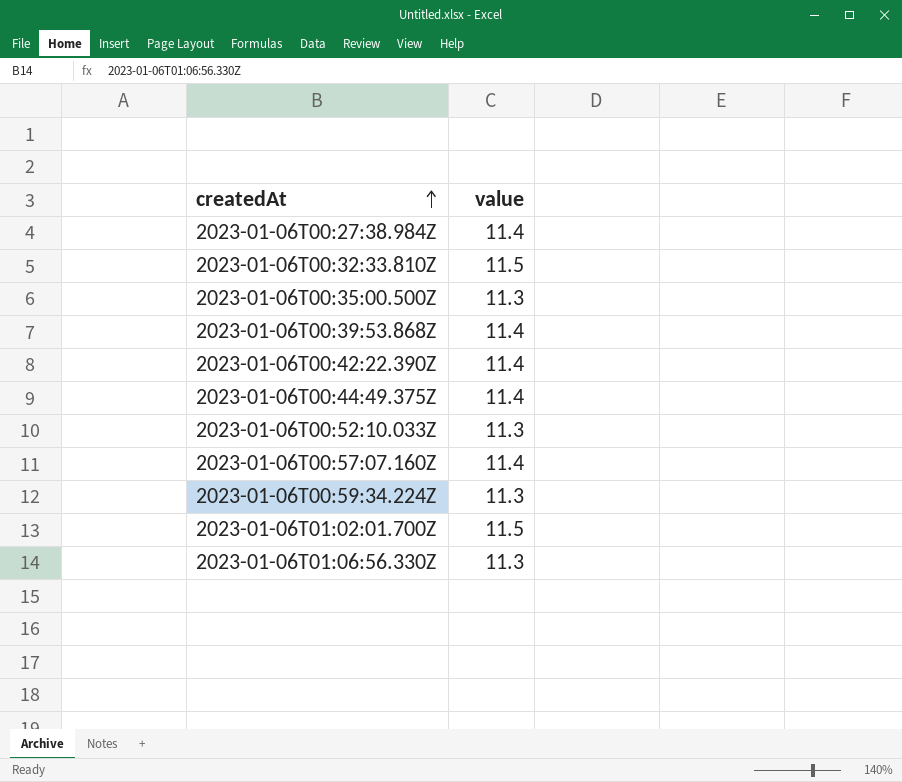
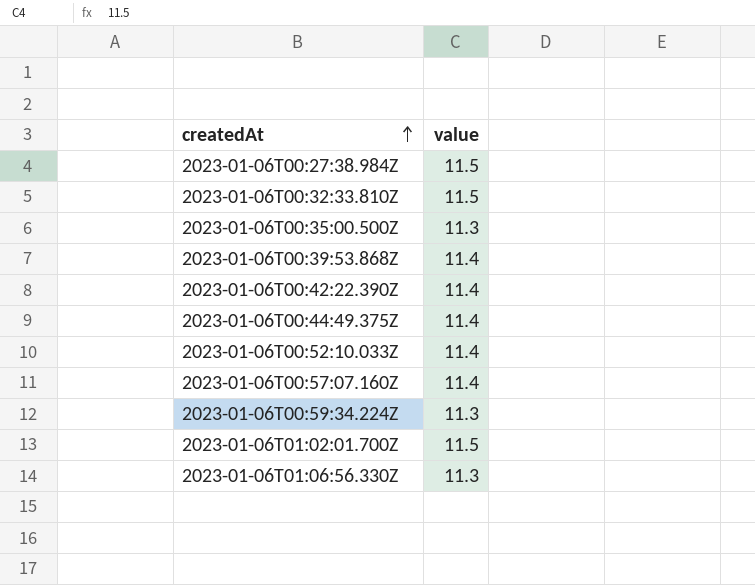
2023-01-06T00:27:38.984Z | value: 11.4 -> 11.5
2023-01-06T00:52:10.033Z | value: 11.3 -> 11.4

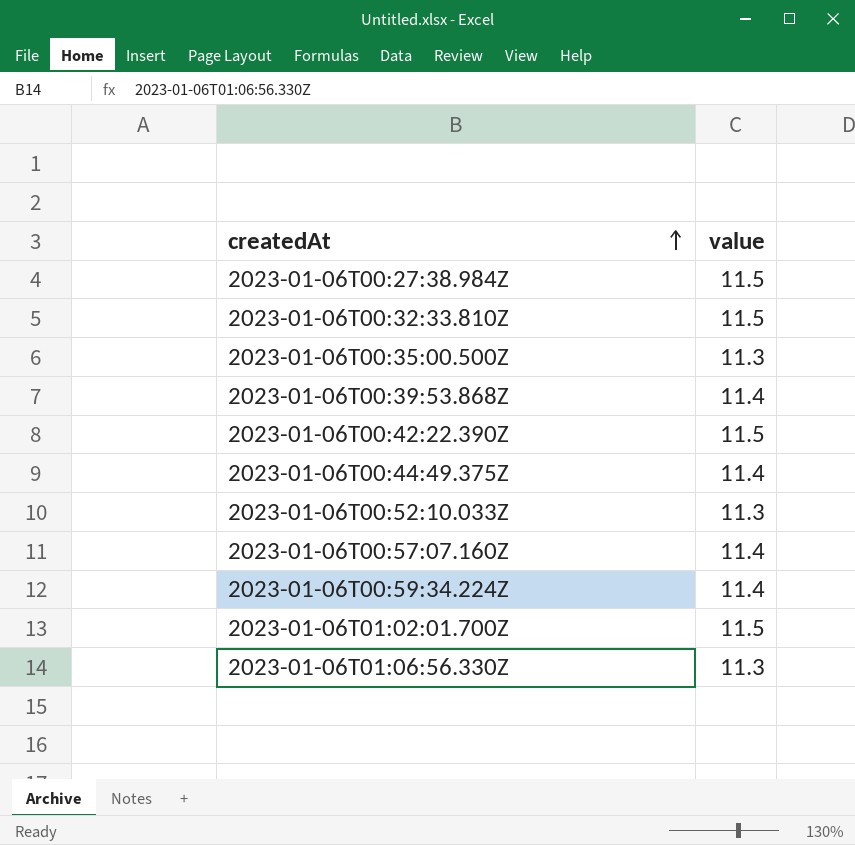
2023-01-06T00:42:22.390Z | value: 11.4 -> 11.5
2023-01-06T00:52:10.033Z | value: 11.4 -> 11.3
2023-01-06T00:59:34.224Z | value: 11.3 -> 11.4

